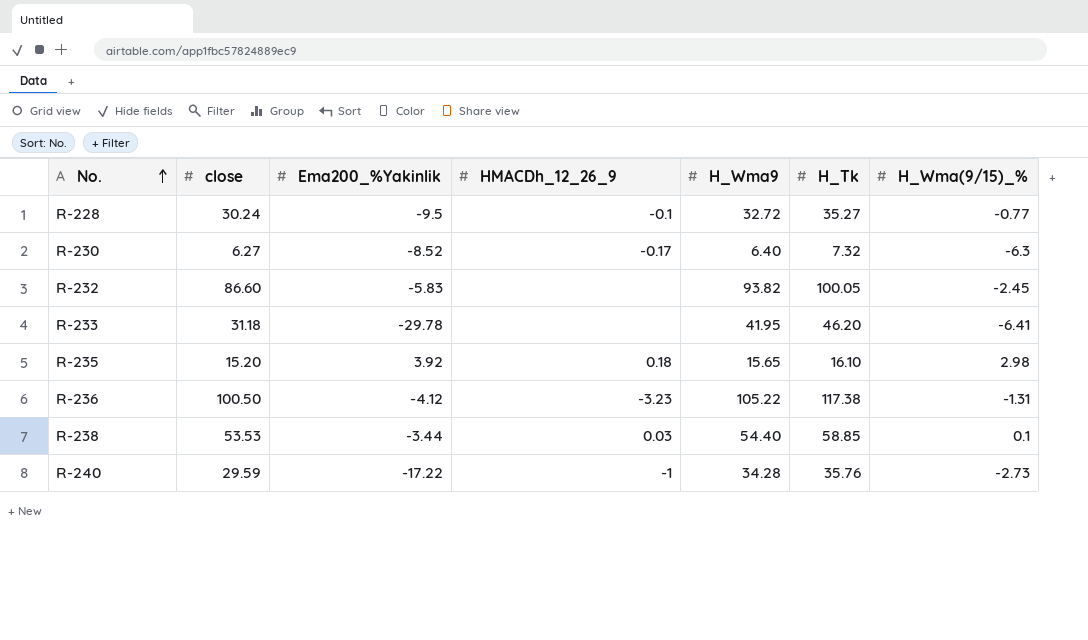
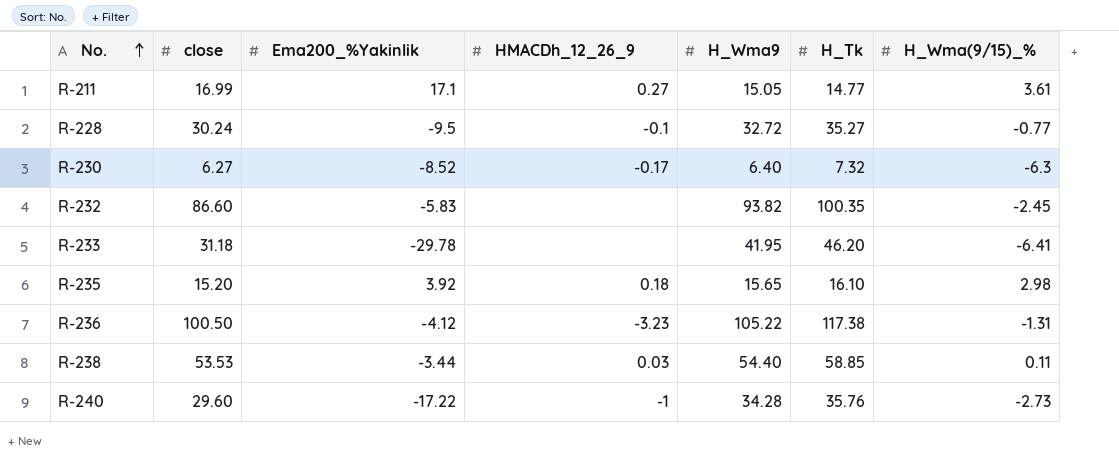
row R-211: none -> 16.99 | 17.1 | 0.27 | 15.05 | 14.77 | 3.61
R-232 | H_Tk: 100.05 -> 100.35
R-238 | H_Wma(9/15)_%: 0.1 -> 0.11
R-240 | close: 29.59 -> 29.60

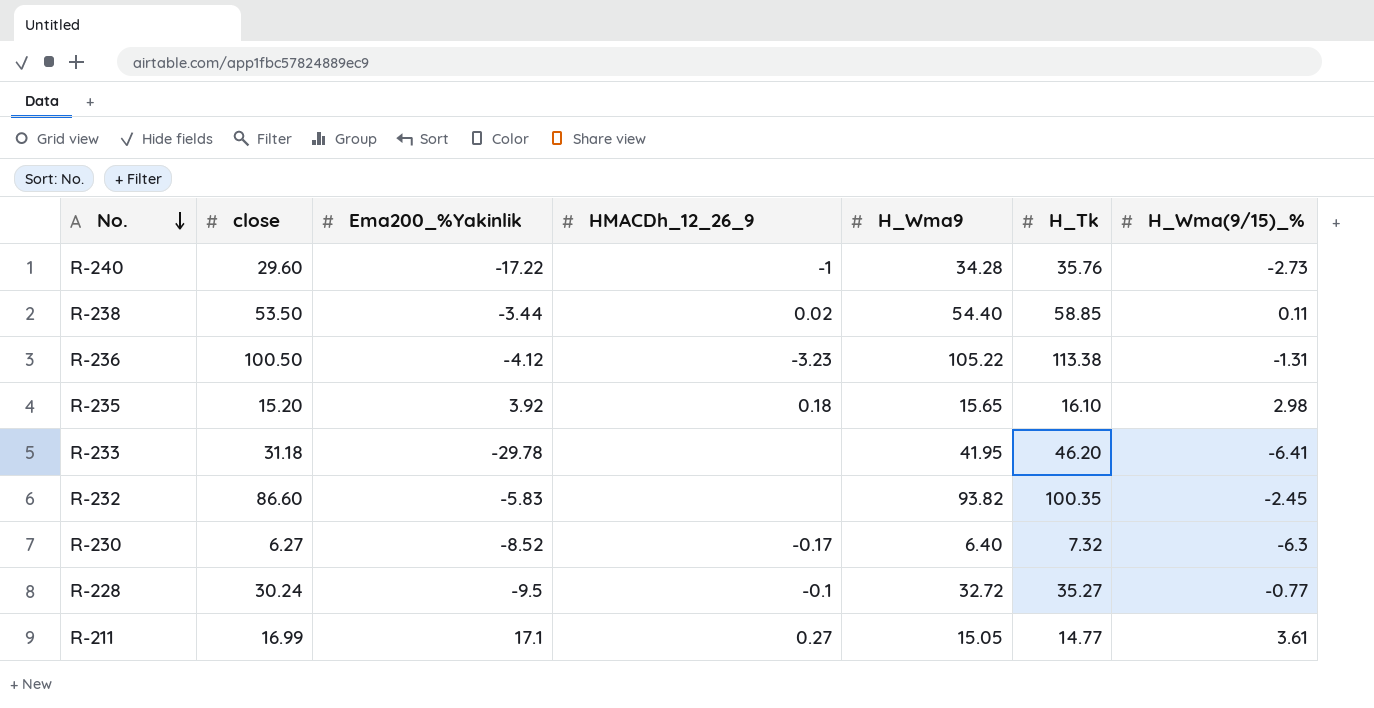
row order: No. ascending -> No. descending
R-238 | close: 53.53 -> 53.50
R-238 | HMACDh_12_26_9: 0.03 -> 0.02
R-236 | H_Tk: 117.38 -> 113.38

